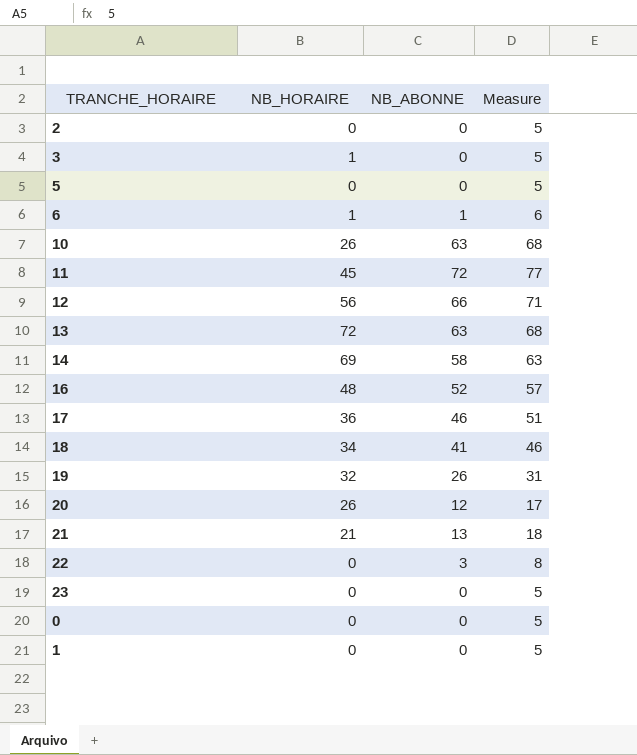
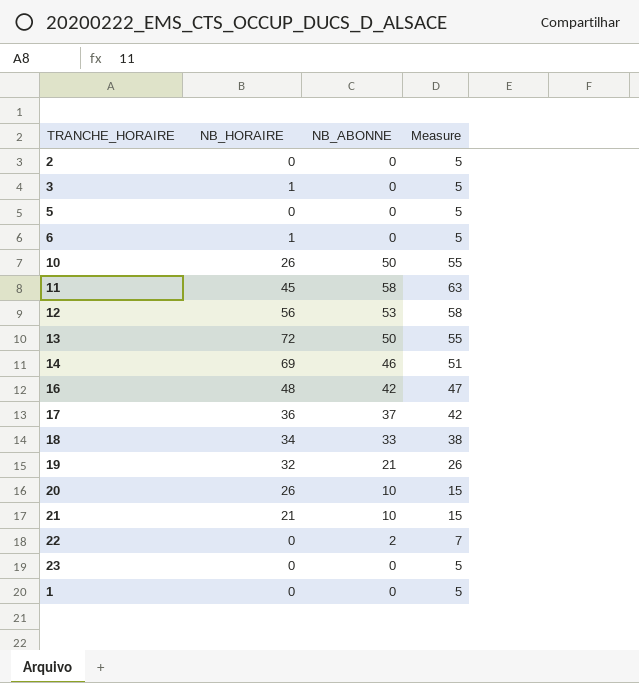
row 0: 0 | 0 | 5 -> none
6 | NB_ABONNE: 1 -> 0
6 | Measure: 6 -> 5
10 | NB_ABONNE: 63 -> 50
10 | Measure: 68 -> 55
11 | NB_ABONNE: 72 -> 58
11 | Measure: 77 -> 63
12 | NB_ABONNE: 66 -> 53
12 | Measure: 71 -> 58
13 | NB_ABONNE: 63 -> 50
13 | Measure: 68 -> 55
14 | NB_ABONNE: 58 -> 46
14 | Measure: 63 -> 51
16 | NB_ABONNE: 52 -> 42
16 | Measure: 57 -> 47
17 | NB_ABONNE: 46 -> 37
17 | Measure: 51 -> 42
18 | NB_ABONNE: 41 -> 33
18 | Measure: 46 -> 38
19 | NB_ABONNE: 26 -> 21
19 | Measure: 31 -> 26
20 | NB_ABONNE: 12 -> 10
20 | Measure: 17 -> 15
21 | NB_ABONNE: 13 -> 10
21 | Measure: 18 -> 15
22 | NB_ABONNE: 3 -> 2
22 | Measure: 8 -> 7

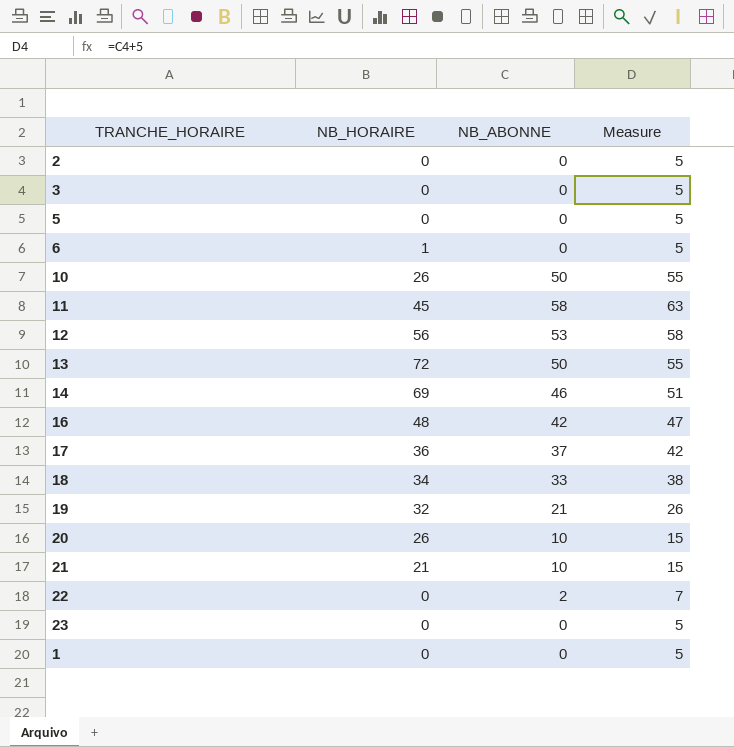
3 | NB_HORAIRE: 1 -> 0

